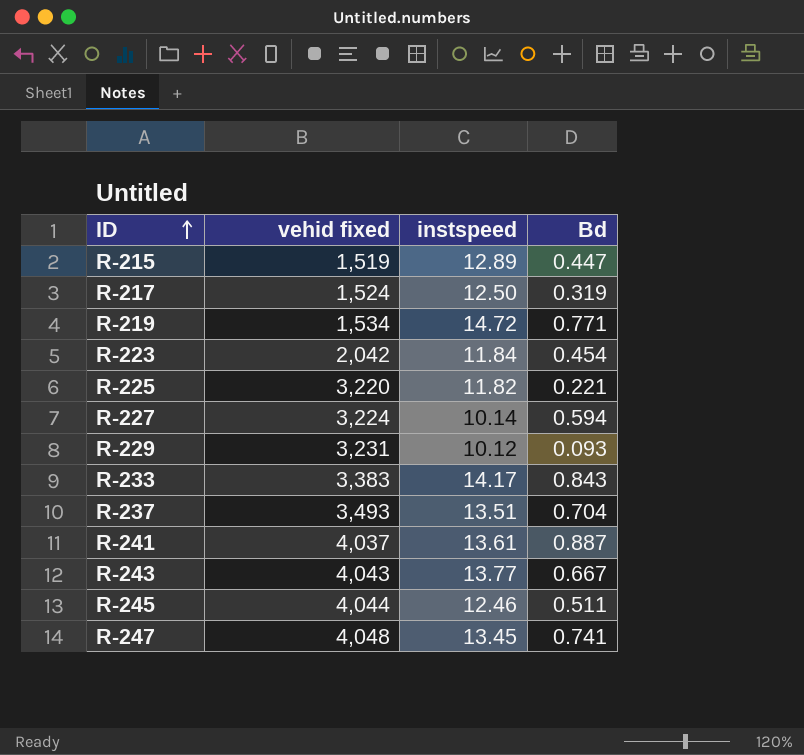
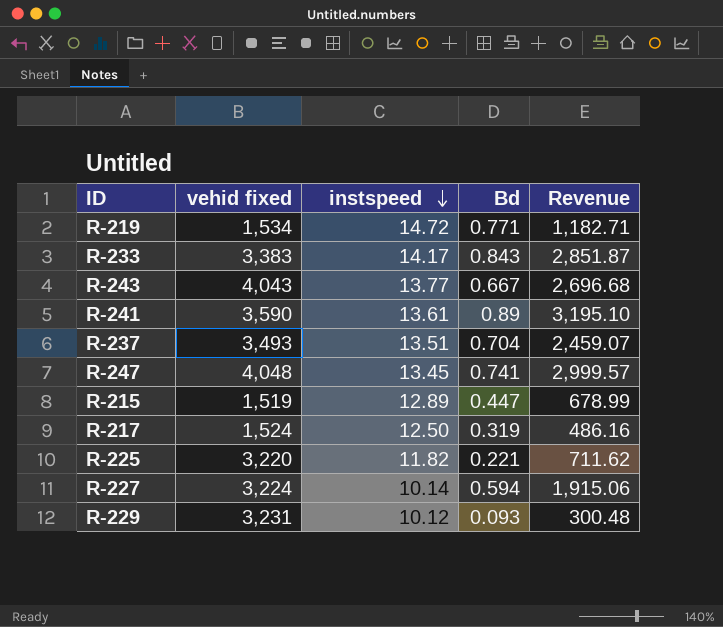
row order: ID ascending -> instspeed descending
column Revenue | formula: none -> [vehid fixed] * [Bd]
row R-223: 2,042 | 11.84 | 0.454 -> none
row R-245: 4,044 | 12.46 | 0.511 -> none
R-241 | vehid fixed: 4,037 -> 3,590
R-241 | Bd: 0.887 -> 0.89

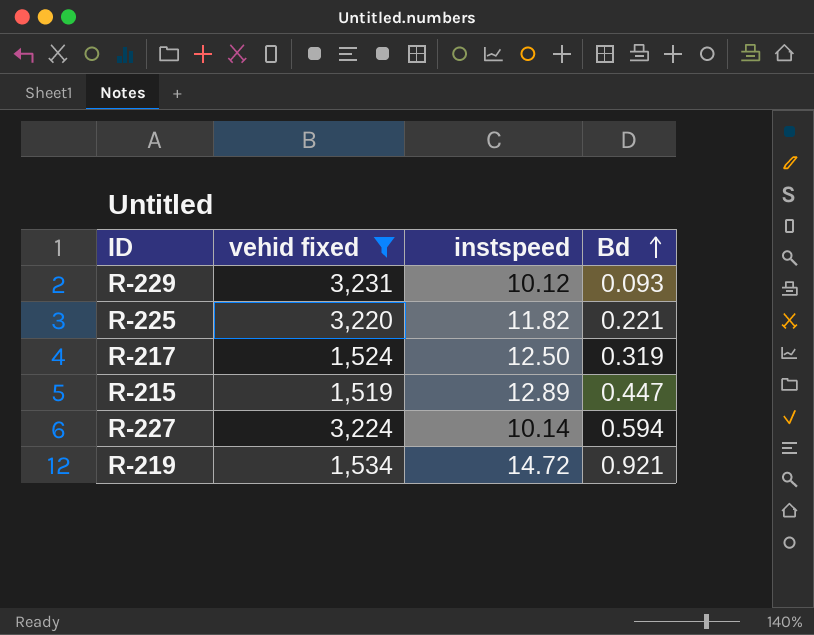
filter: none -> vehid fixed <= 3,231
row order: instspeed descending -> Bd ascending
column Revenue | formula: [vehid fixed] * [Bd] -> none
R-219 | Bd: 0.771 -> 0.921

